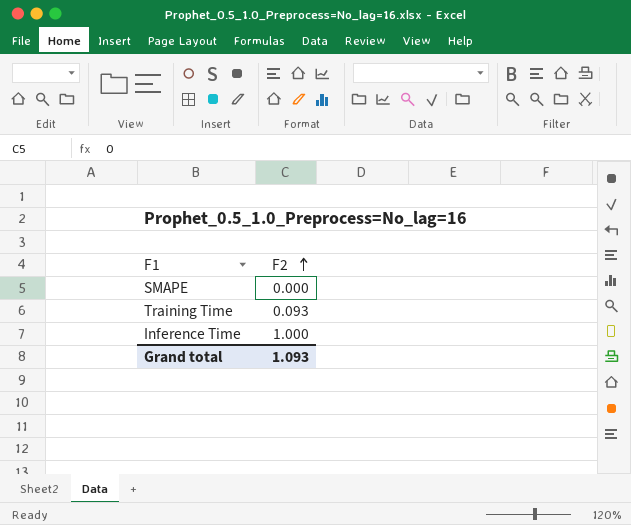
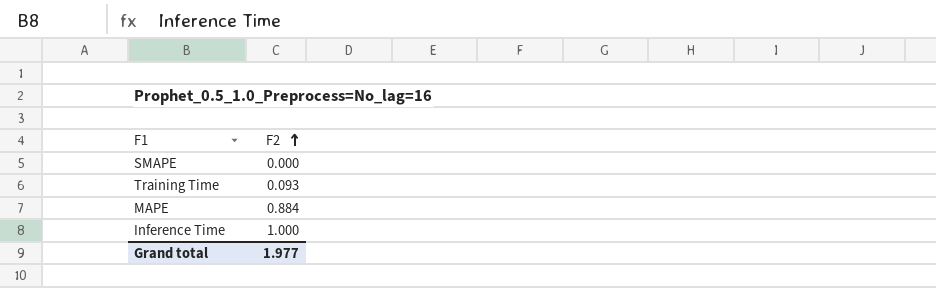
row MAPE: none -> 0.884
Grand total | F2: 1.093 -> 1.977

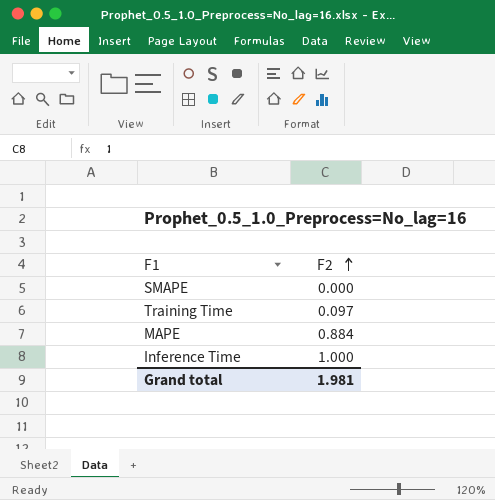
Training Time | F2: 0.093 -> 0.097
Grand total | F2: 1.977 -> 1.981

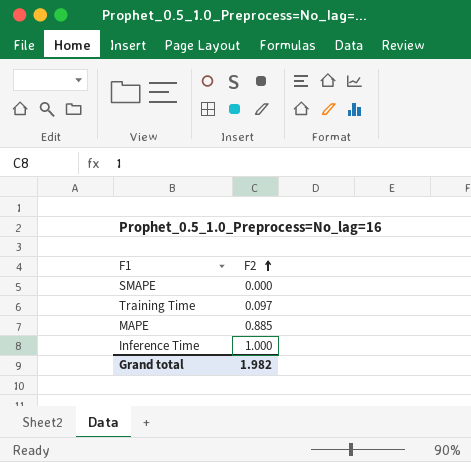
MAPE | F2: 0.884 -> 0.885
Grand total | F2: 1.981 -> 1.982

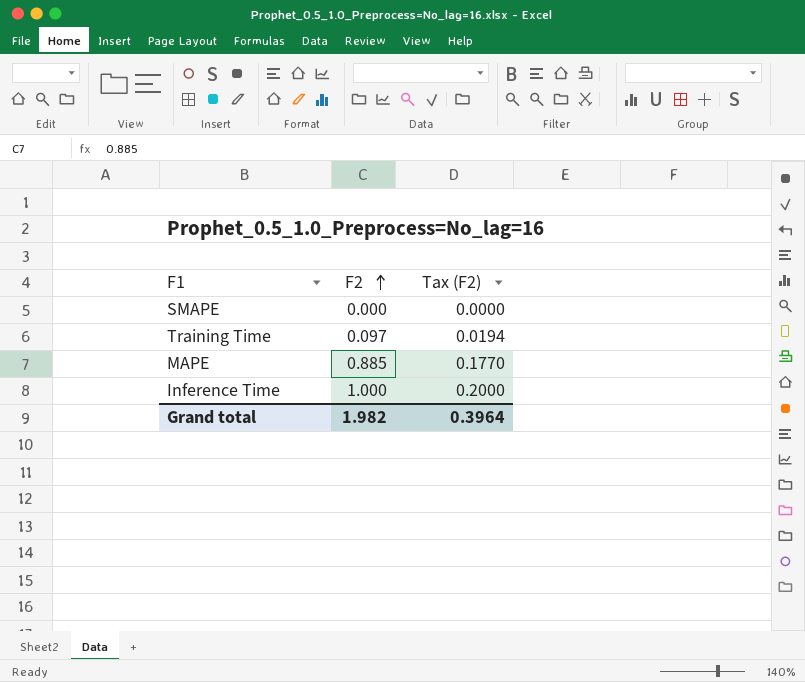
column Tax (F2) | formula: none -> [F2] * 0.2

